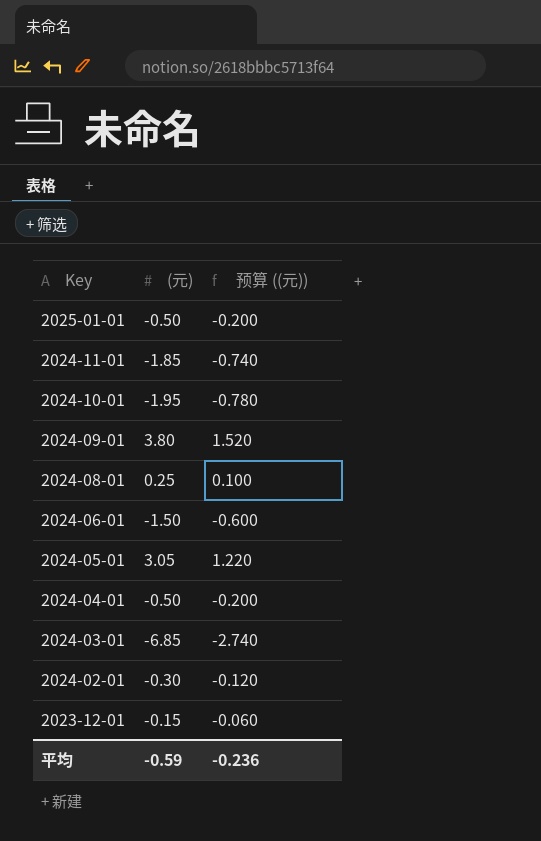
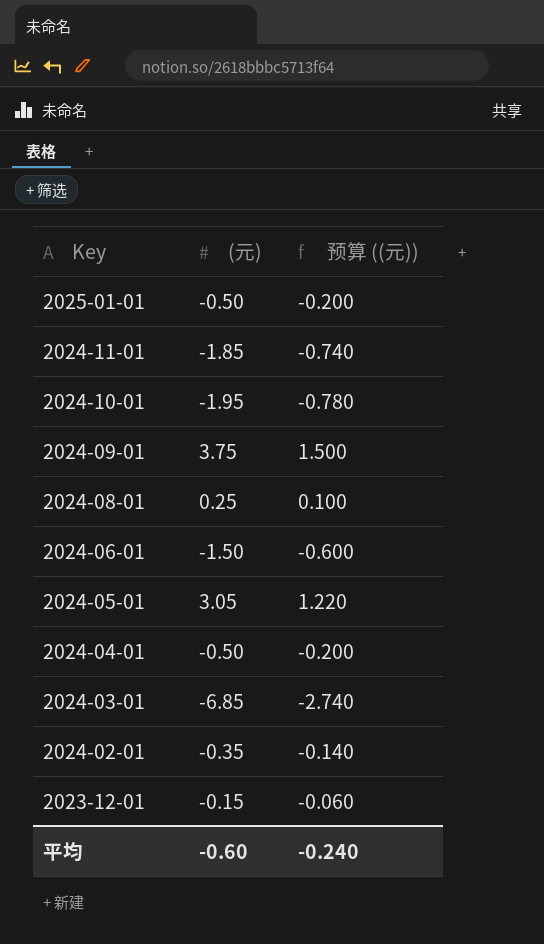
2024-09-01 | (元): 3.80 -> 3.75
2024-09-01 | 预算 ((元)): 1.520 -> 1.500
2024-02-01 | (元): -0.30 -> -0.35
2024-02-01 | 预算 ((元)): -0.120 -> -0.140
平均 | (元): -0.59 -> -0.60
平均 | 预算 ((元)): -0.236 -> -0.240

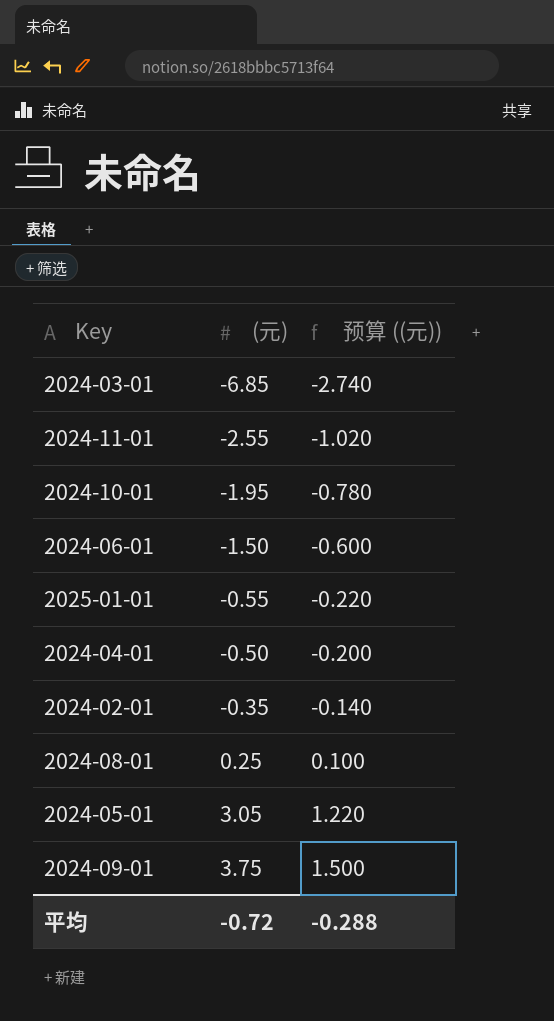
row order: Key descending -> (元) ascending
row 2023-12-01: -0.15 | -0.060 -> none
2024-11-01 | (元): -1.85 -> -2.55
2024-11-01 | 预算 ((元)): -0.740 -> -1.020
2025-01-01 | (元): -0.50 -> -0.55
2025-01-01 | 预算 ((元)): -0.200 -> -0.220
平均 | (元): -0.60 -> -0.72
平均 | 预算 ((元)): -0.240 -> -0.288

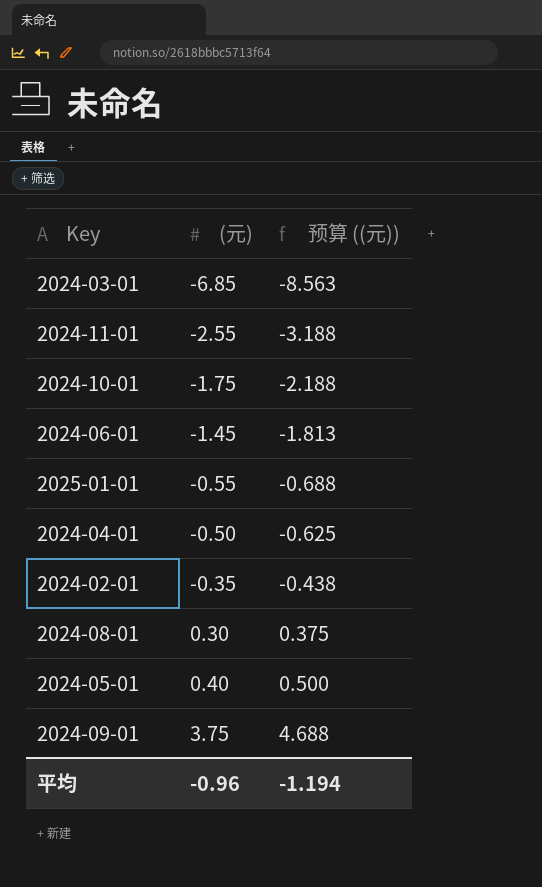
column 预算 ((元)) | formula: [(元)] * 0.4 -> [(元)] * 1.25
2024-10-01 | (元): -1.95 -> -1.75
2024-06-01 | (元): -1.50 -> -1.45
2024-08-01 | (元): 0.25 -> 0.30
2024-05-01 | (元): 3.05 -> 0.40
平均 | (元): -0.72 -> -0.96
平均 | 预算 ((元)): -0.288 -> -1.194

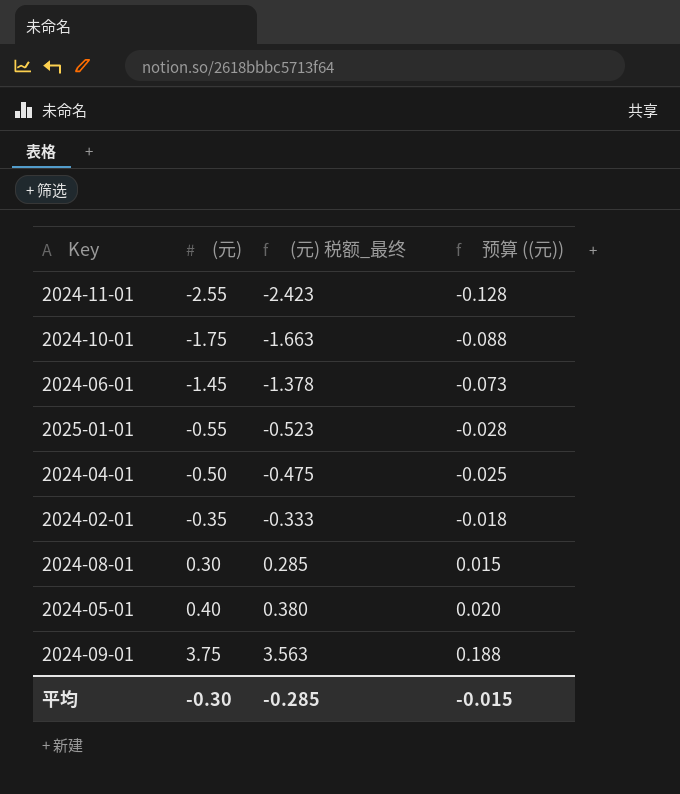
column (元) 税额_最终 | formula: none -> [(元)] * 0.95
column 预算 ((元)) | formula: [(元)] * 1.25 -> [(元)] * 0.05
row 2024-03-01: -6.85 | -8.563 -> none
平均 | (元): -0.96 -> -0.30
平均 | 预算 ((元)): -1.194 -> -0.015

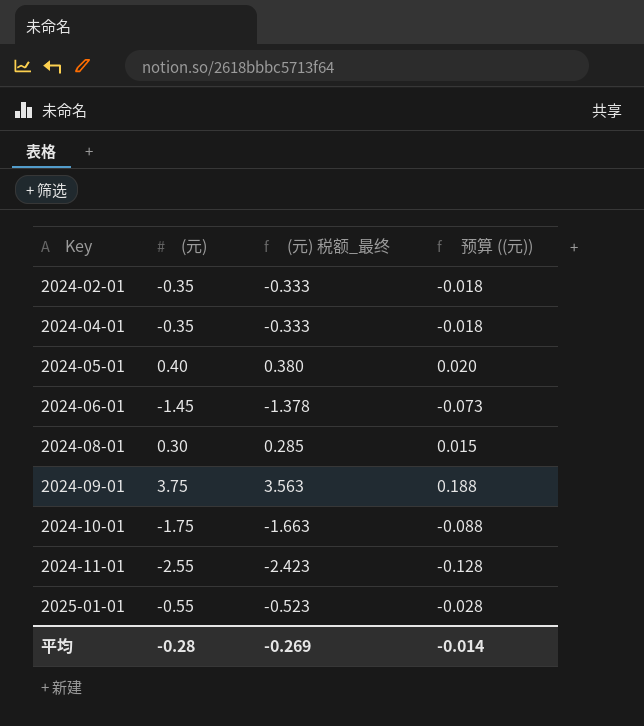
row order: (元) ascending -> Key ascending
2024-04-01 | (元): -0.50 -> -0.35
2024-04-01 | (元) 税额_最终: -0.475 -> -0.333
2024-04-01 | 预算 ((元)): -0.025 -> -0.018
平均 | (元): -0.30 -> -0.28
平均 | (元) 税额_最终: -0.285 -> -0.269
平均 | 预算 ((元)): -0.015 -> -0.014

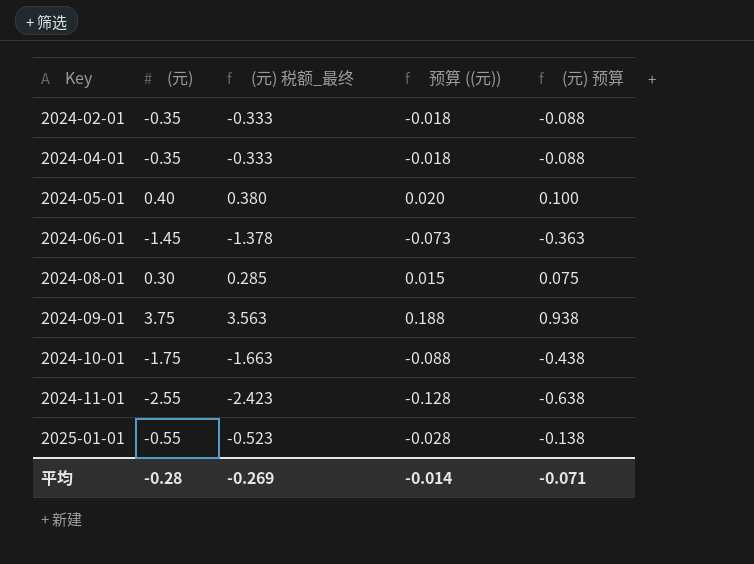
column (元) 预算 | formula: none -> [(元)] * 0.25

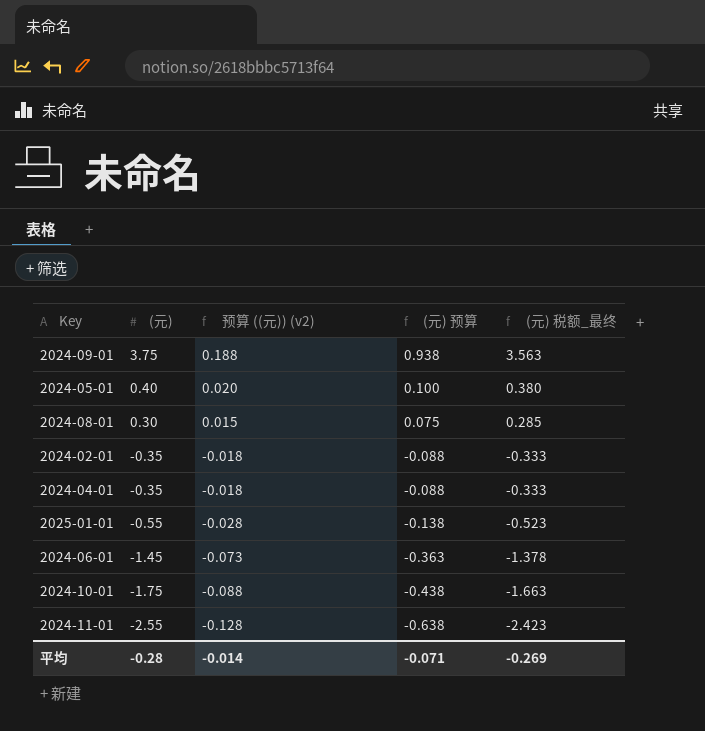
row order: Key ascending -> (元) descending
column name: 预算 ((元)) -> 预算 ((元)) (v2)
column (元) 税额_最终 | position: 3 -> 5

